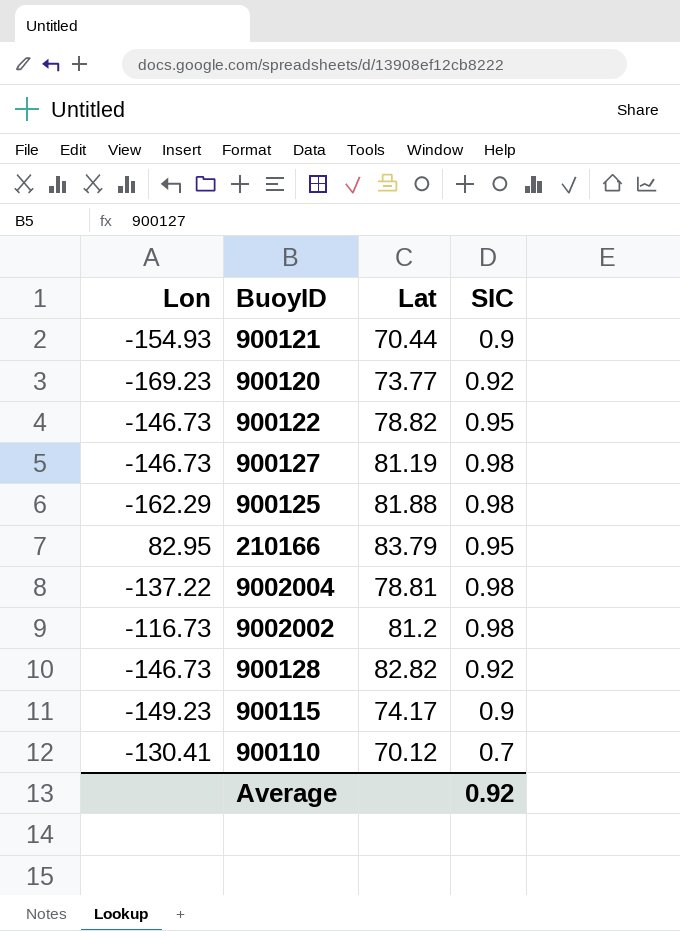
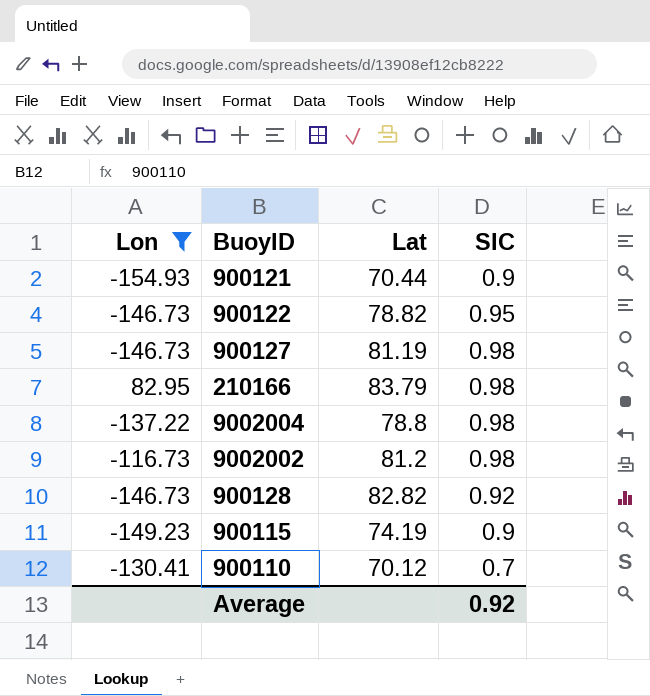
filter: none -> Lon >= -154.93
210166 | SIC: 0.95 -> 0.98
9002004 | Lat: 78.81 -> 78.8
900115 | Lat: 74.17 -> 74.19

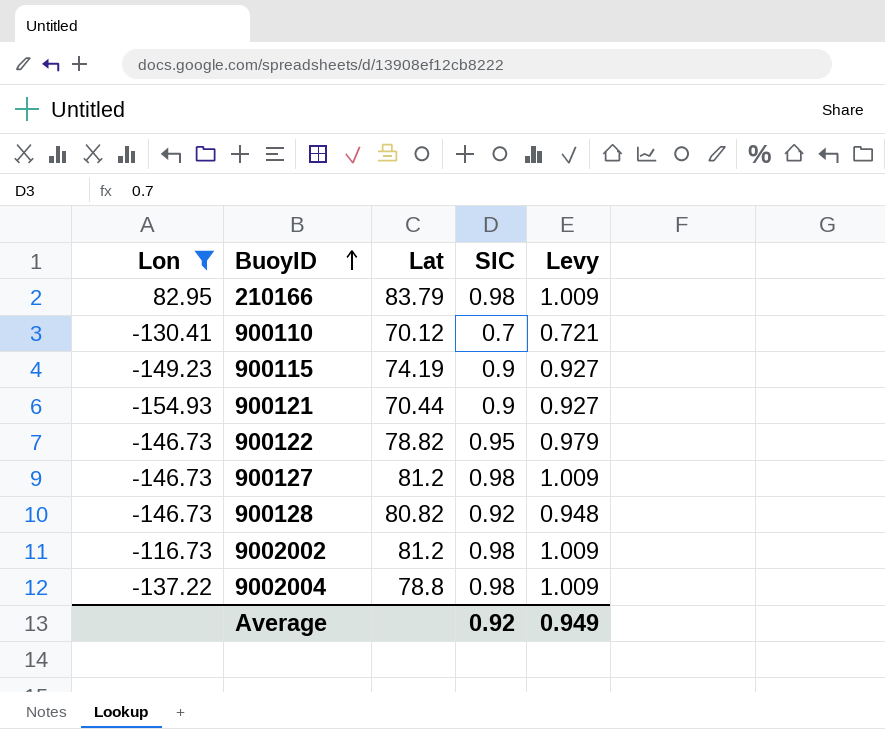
row order: none -> BuoyID ascending
column Levy | formula: none -> [SIC] * 1.03
900127 | Lat: 81.19 -> 81.2
900128 | Lat: 82.82 -> 80.82

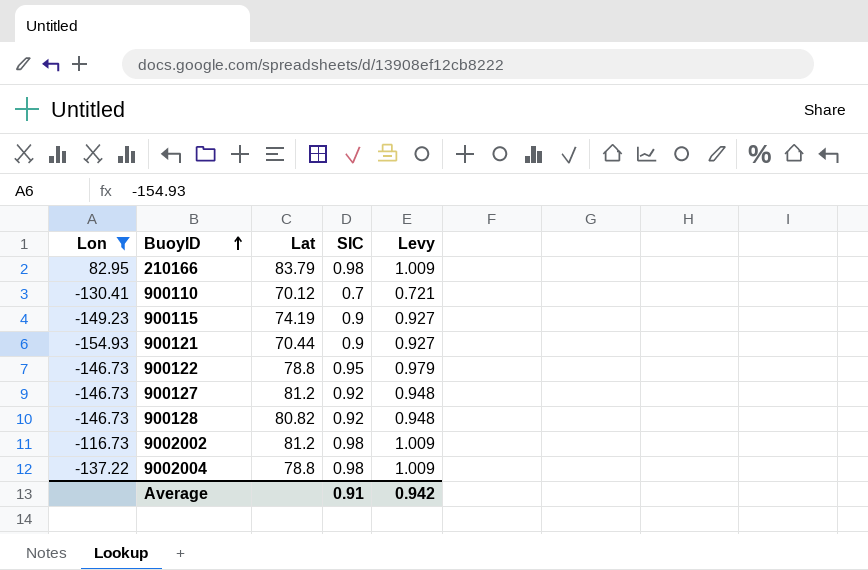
900122 | Lat: 78.82 -> 78.8
900127 | SIC: 0.98 -> 0.92
900127 | Levy: 1.009 -> 0.948
Average | SIC: 0.92 -> 0.91
Average | Levy: 0.949 -> 0.942

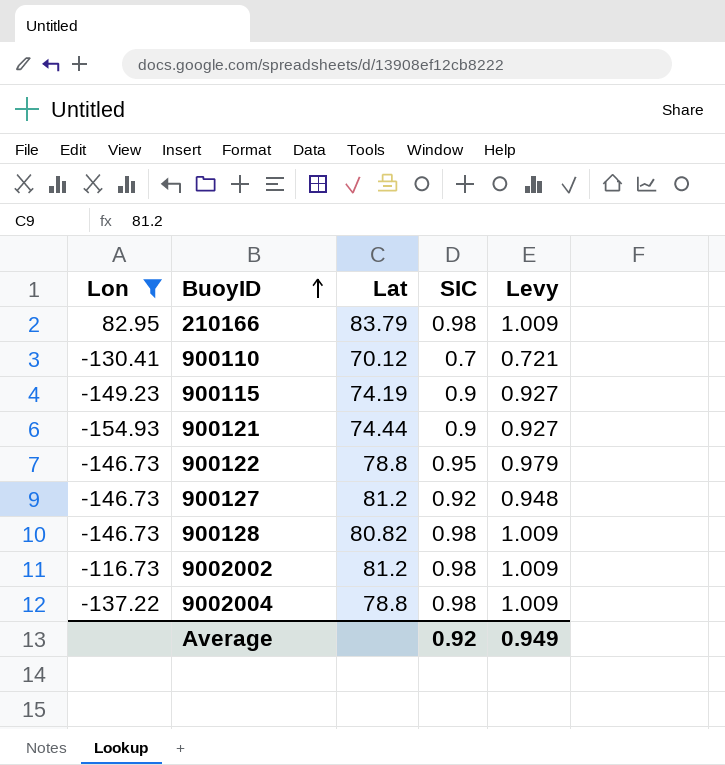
900121 | Lat: 70.44 -> 74.44
900128 | SIC: 0.92 -> 0.98
900128 | Levy: 0.948 -> 1.009
Average | SIC: 0.91 -> 0.92
Average | Levy: 0.942 -> 0.949

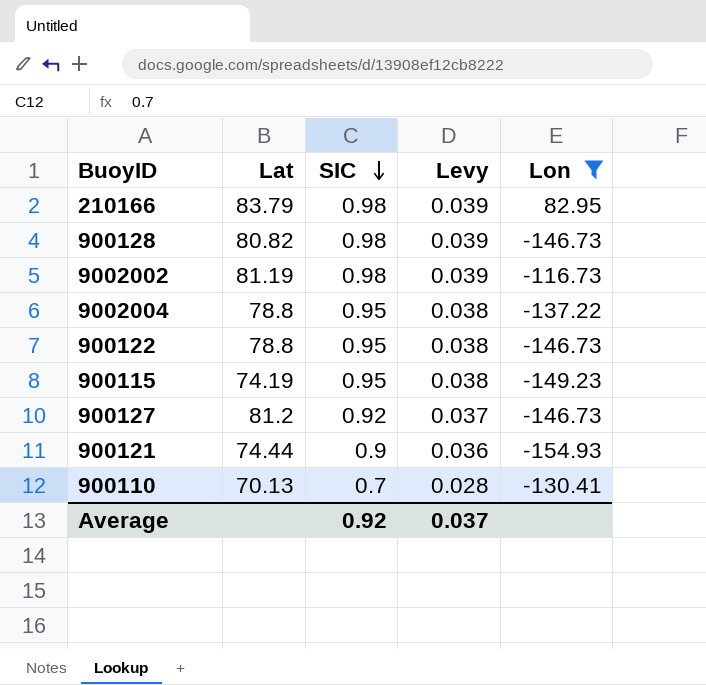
row order: BuoyID ascending -> SIC descending
column Levy | formula: [SIC] * 1.03 -> [SIC] * 0.04
column Lon | position: 1 -> 5
9002002 | Lat: 81.2 -> 81.19
9002004 | SIC: 0.98 -> 0.95
900115 | SIC: 0.9 -> 0.95
900110 | Lat: 70.12 -> 70.13
Average | Levy: 0.949 -> 0.037

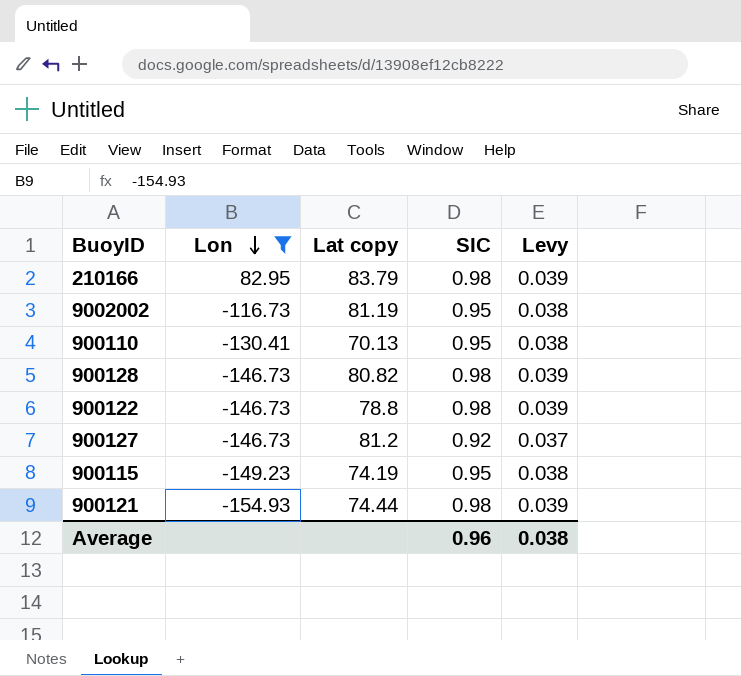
row order: SIC descending -> Lon descending
column Lon | position: 5 -> 2
column name: Lat -> Lat copy
row 9002004: 78.8 | 0.95 | 0.038 | -137.22 -> none
9002002 | SIC: 0.98 -> 0.95
9002002 | Levy: 0.039 -> 0.038
900110 | SIC: 0.7 -> 0.95
900110 | Levy: 0.028 -> 0.038
900122 | SIC: 0.95 -> 0.98
900122 | Levy: 0.038 -> 0.039
900121 | SIC: 0.9 -> 0.98
900121 | Levy: 0.036 -> 0.039
Average | SIC: 0.92 -> 0.96
Average | Levy: 0.037 -> 0.038

